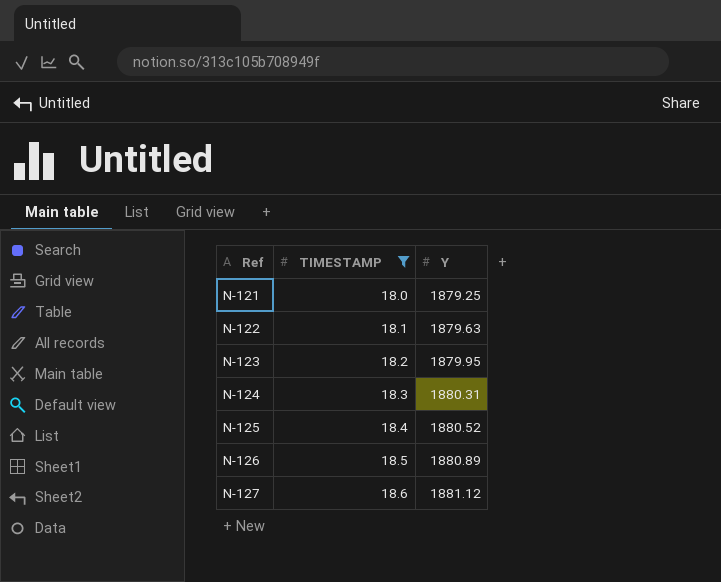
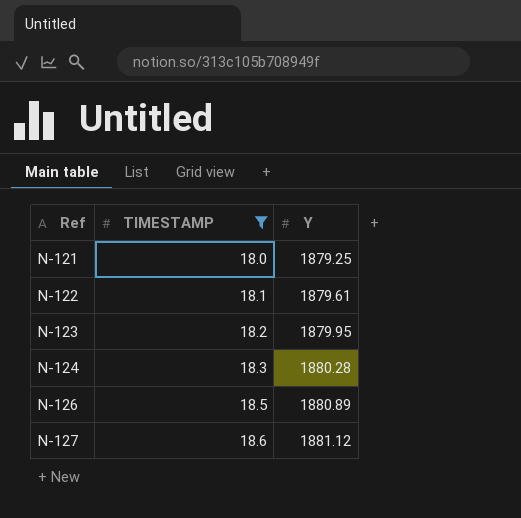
row N-125: 18.4 | 1880.52 -> none
N-122 | Y: 1879.63 -> 1879.61
N-124 | Y: 1880.31 -> 1880.28

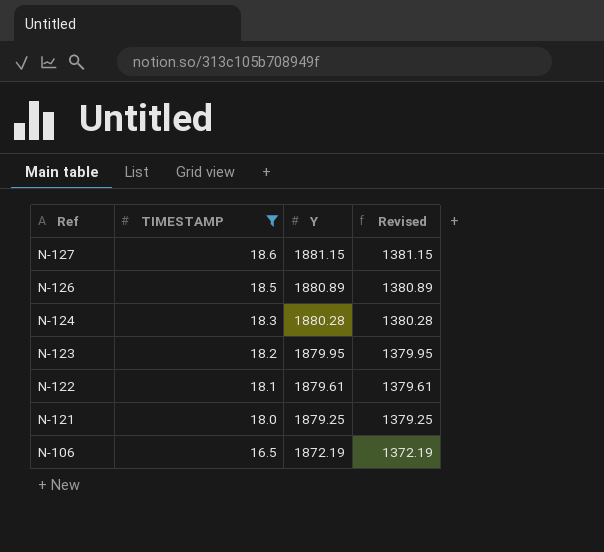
row order: Ref ascending -> Ref descending
column Revised | formula: none -> [Y] - 500
N-127 | Y: 1881.12 -> 1881.15
row N-106: none -> 16.5 | 1872.19 | 1372.19

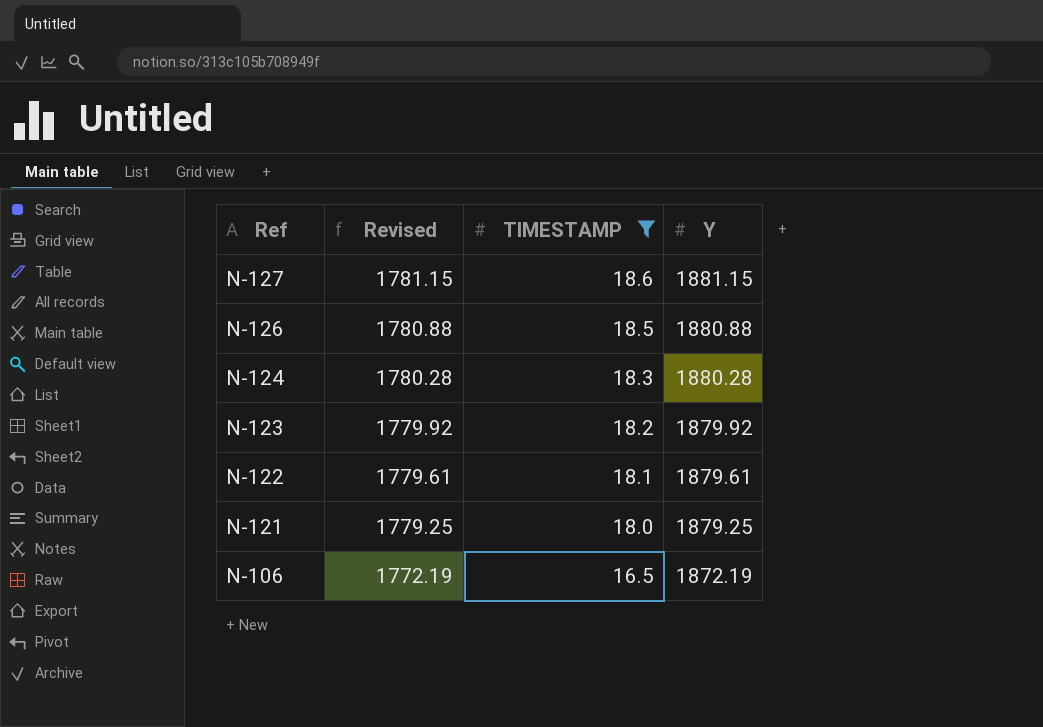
column Revised | formula: [Y] - 500 -> [Y] - 100
column Revised | position: 4 -> 2
N-126 | Y: 1880.89 -> 1880.88
N-123 | Y: 1879.95 -> 1879.92

